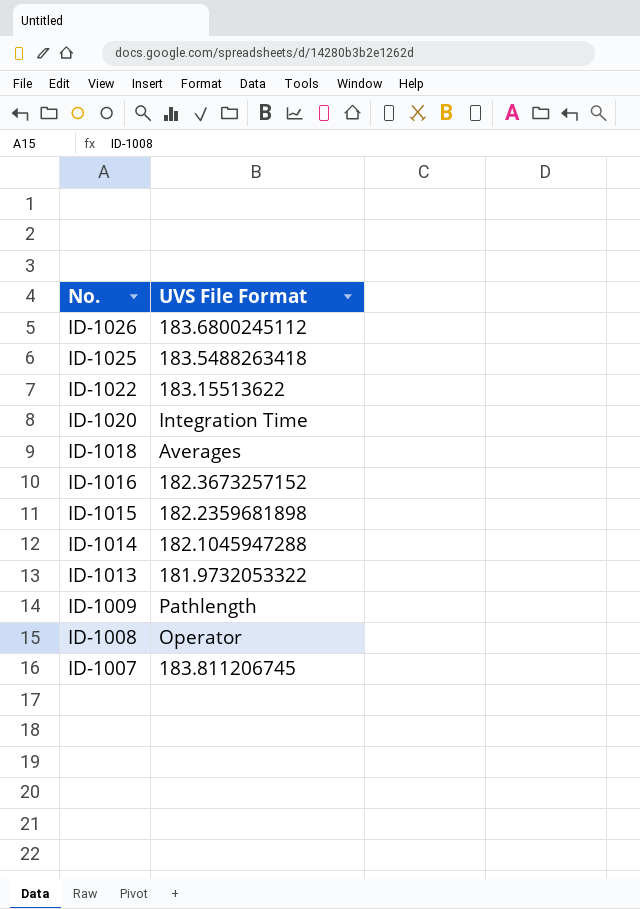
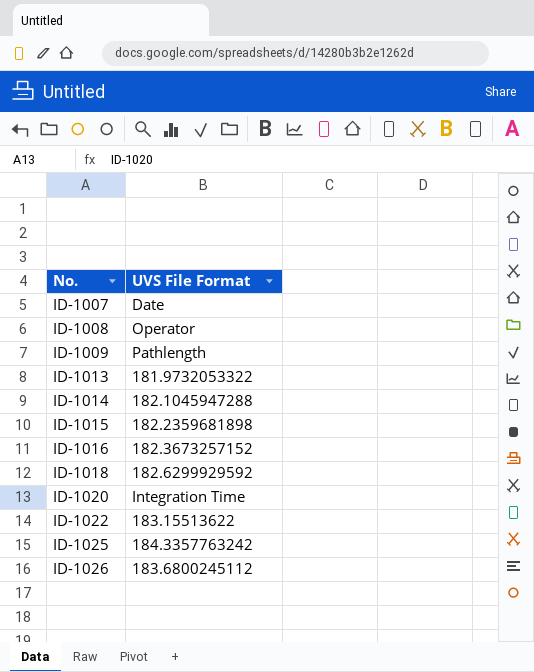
row order: No. descending -> No. ascending
ID-1007 | UVS File Format: 183.811206745 -> Date
ID-1018 | UVS File Format: Averages -> 182.6299929592
ID-1025 | UVS File Format: 183.5488263418 -> 184.3357763242

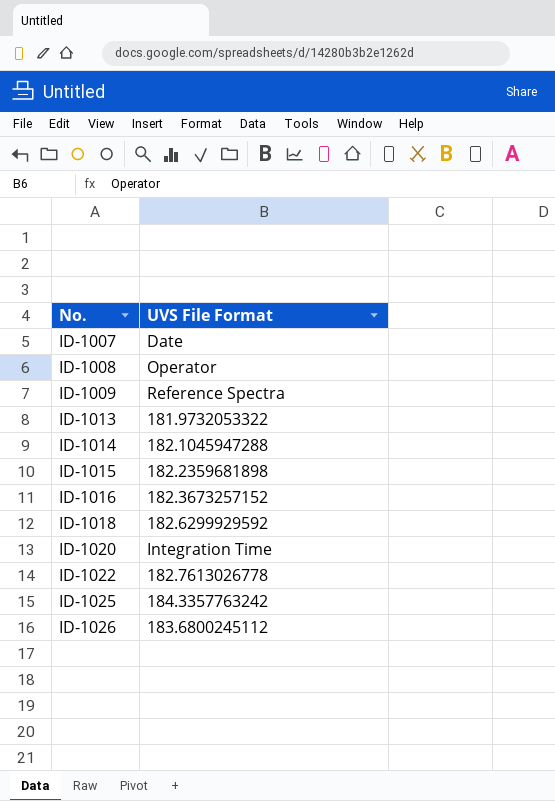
ID-1009 | UVS File Format: Pathlength -> Reference Spectra
ID-1022 | UVS File Format: 183.15513622 -> 182.7613026778

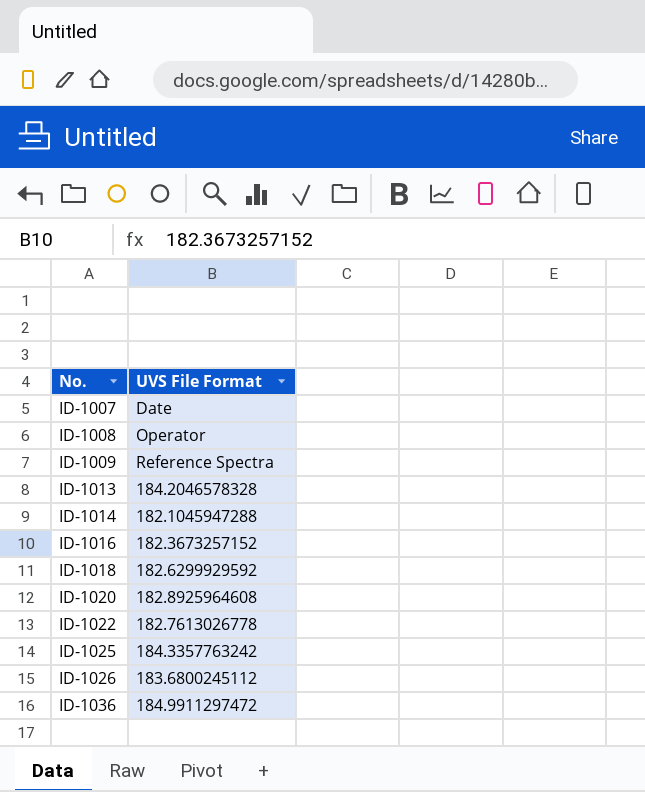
row ID-1015: 182.2359681898 -> none
ID-1013 | UVS File Format: 181.9732053322 -> 184.2046578328
ID-1020 | UVS File Format: Integration Time -> 182.8925964608
row ID-1036: none -> 184.9911297472

